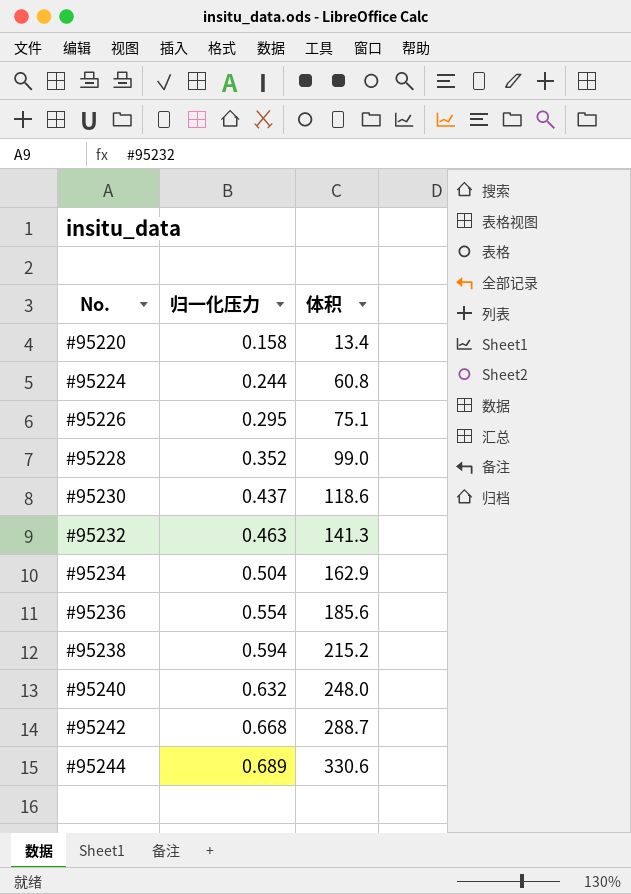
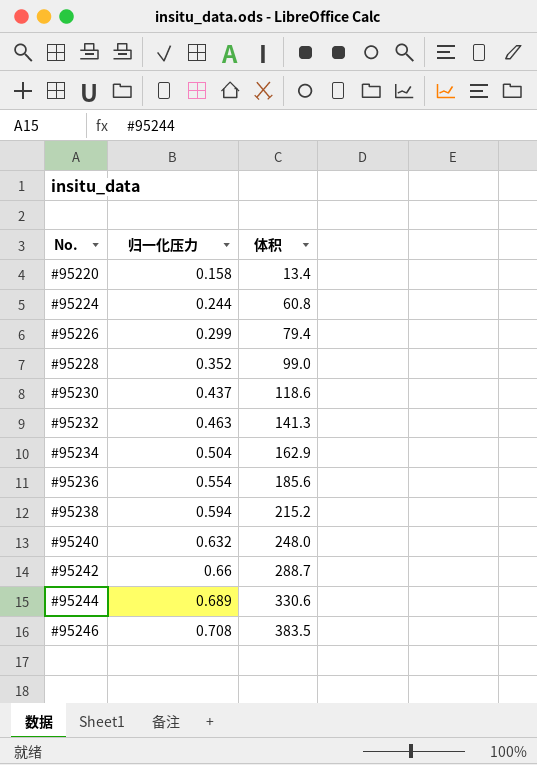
#95226 | 归一化压力: 0.295 -> 0.299
#95226 | 体积: 75.1 -> 79.4
#95242 | 归一化压力: 0.668 -> 0.66
row #95246: none -> 0.708 | 383.5

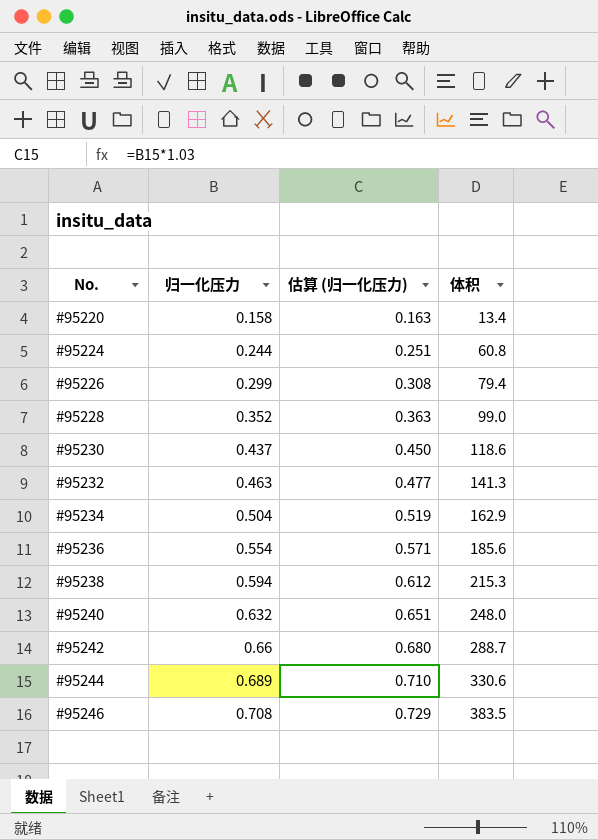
column 估算 (归一化压力) | formula: none -> [归一化压力] * 1.03
#95238 | 体积: 215.2 -> 215.3

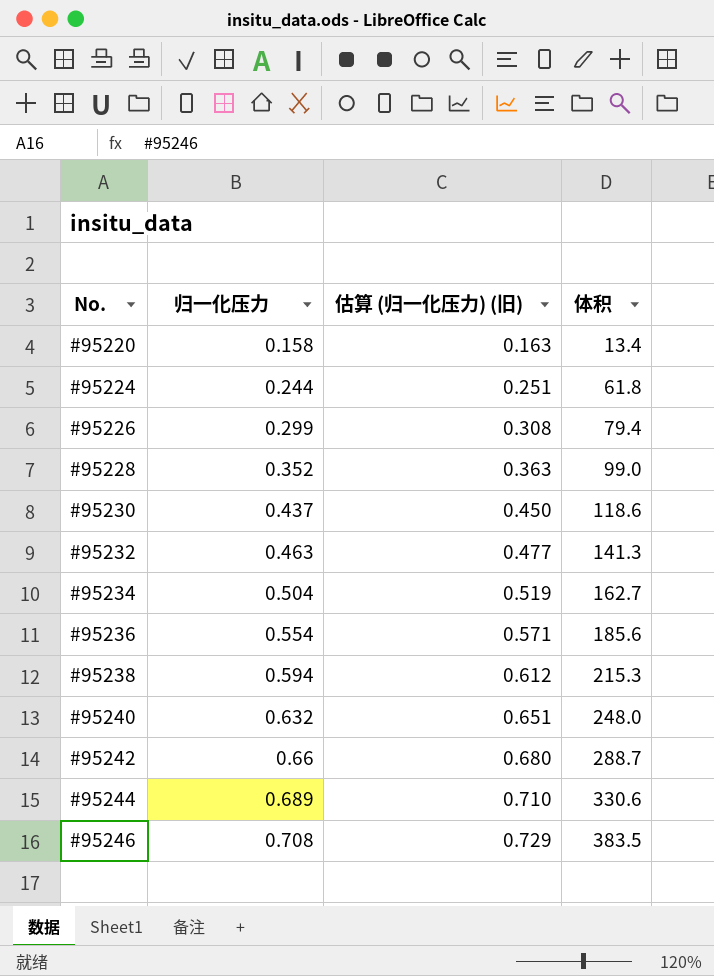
column name: 估算 (归一化压力) -> 估算 (归一化压力) (旧)
#95224 | 体积: 60.8 -> 61.8
#95234 | 体积: 162.9 -> 162.7

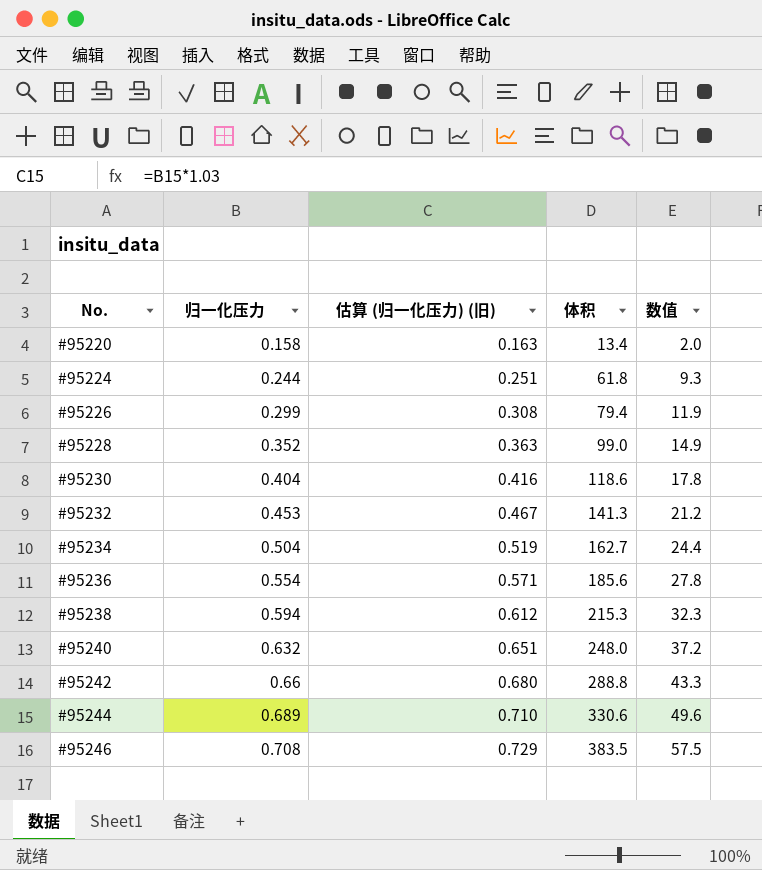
column 数值 | formula: none -> [体积] * 0.15
#95230 | 归一化压力: 0.437 -> 0.404
#95230 | 估算 (归一化压力) (旧): 0.450 -> 0.416
#95232 | 归一化压力: 0.463 -> 0.453
#95232 | 估算 (归一化压力) (旧): 0.477 -> 0.467
#95242 | 体积: 288.7 -> 288.8

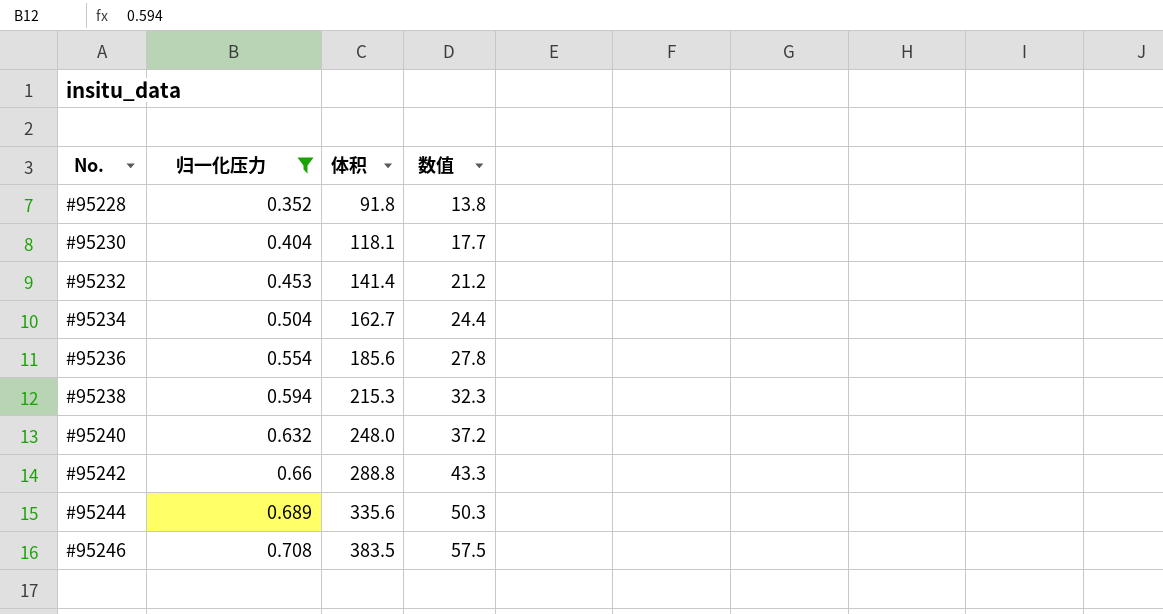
filter: none -> 归一化压力 >= 0.352
column 估算 (归一化压力) (旧) | formula: [归一化压力] * 1.03 -> none
#95228 | 体积: 99.0 -> 91.8
#95228 | 数值: 14.9 -> 13.8
#95230 | 体积: 118.6 -> 118.1
#95230 | 数值: 17.8 -> 17.7
#95232 | 体积: 141.3 -> 141.4
#95244 | 体积: 330.6 -> 335.6
#95244 | 数值: 49.6 -> 50.3

